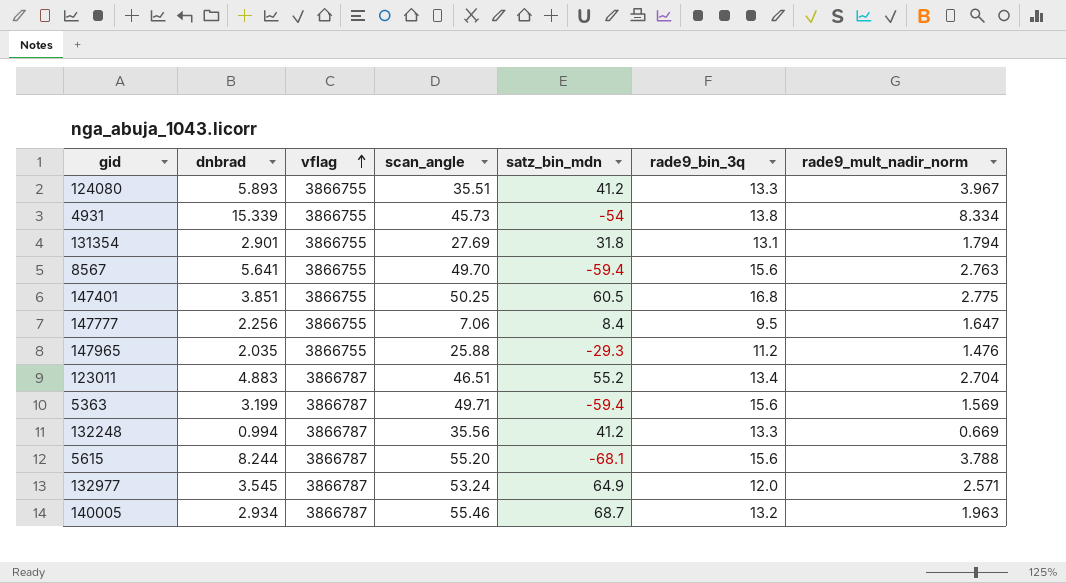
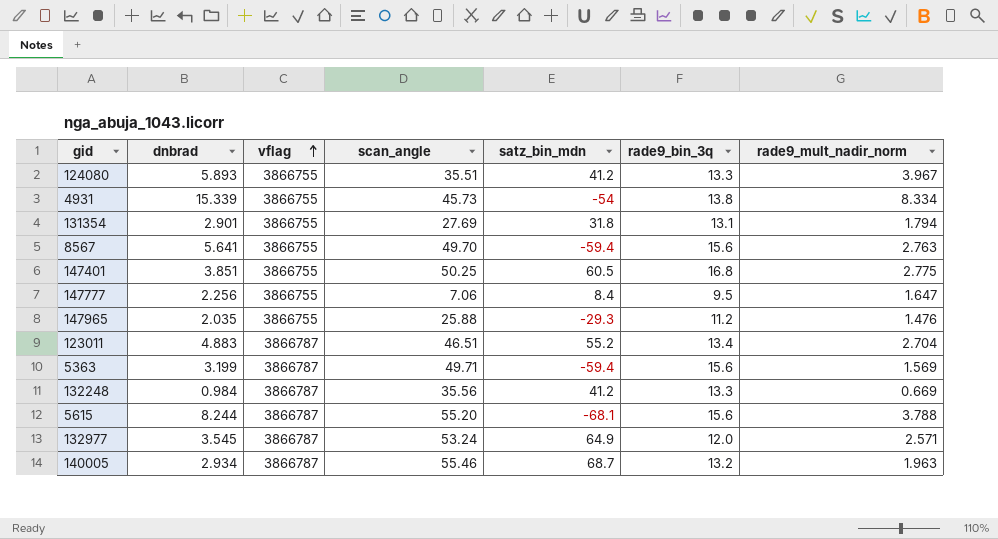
132248 | dnbrad: 0.994 -> 0.984

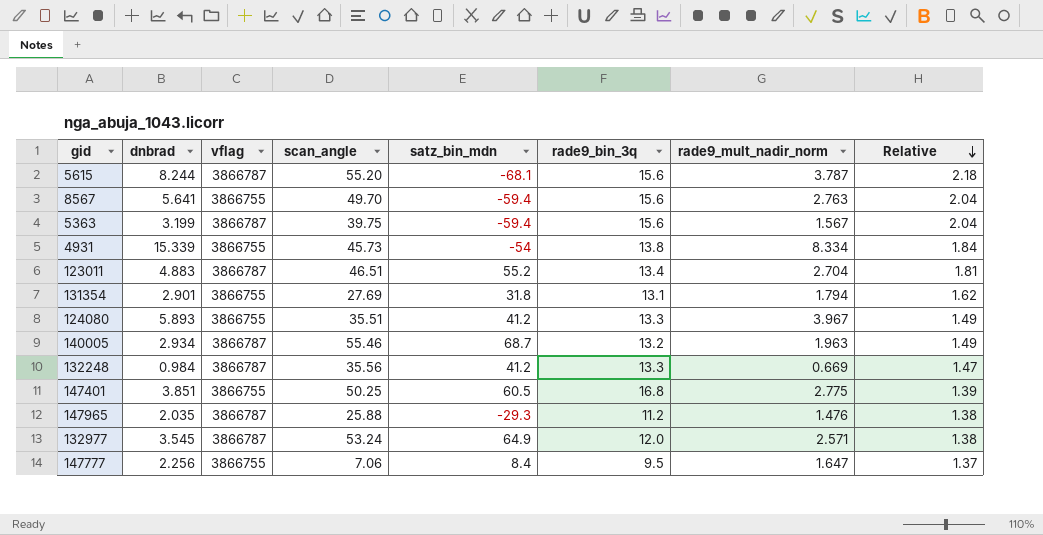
row order: vflag ascending -> Relative descending
column Relative | formula: none -> [dnbrad] / [rade9_mult_nadir_norm]
5615 | rade9_mult_nadir_norm: 3.788 -> 3.787
5363 | scan_angle: 49.71 -> 39.75
5363 | rade9_mult_nadir_norm: 1.569 -> 1.567
147965 | vflag: 3866755 -> 3866787

